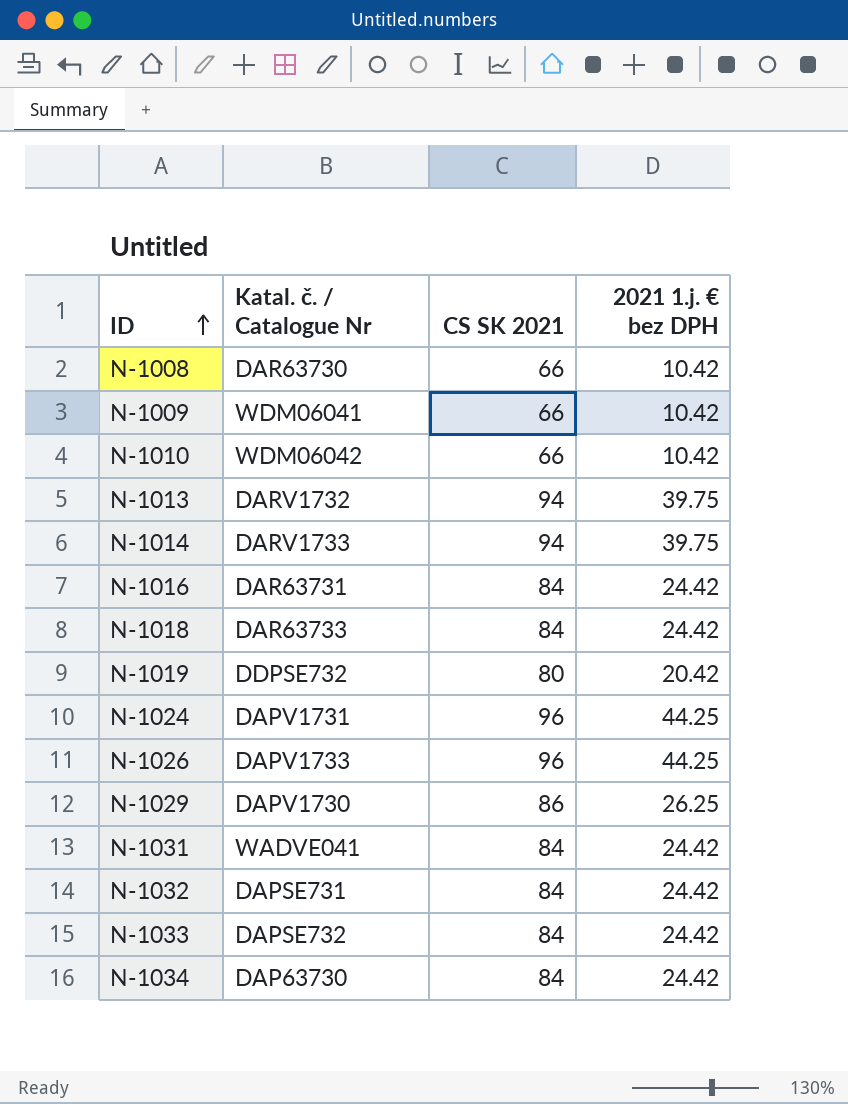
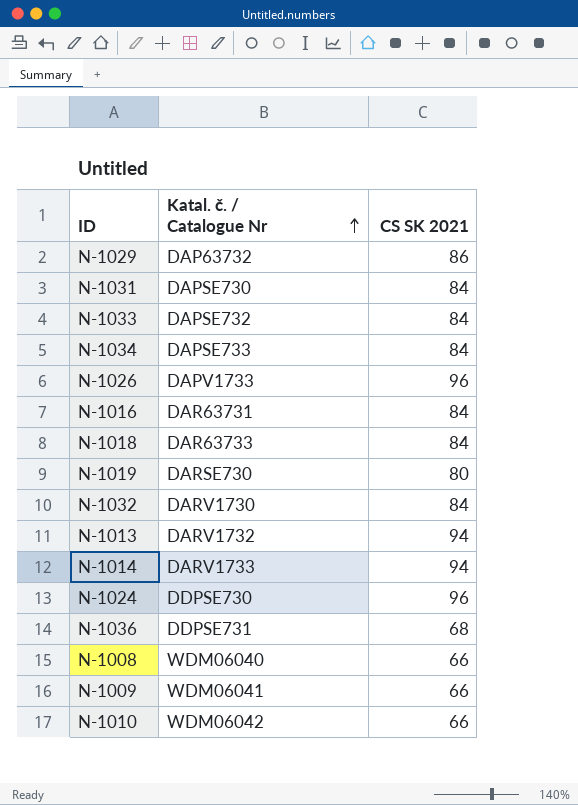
row order: ID ascending -> Katal. č. / Catalogue Nr ascending
column 2021 1.j. € bez DPH | position: 4 -> none
N-1029 | Katal. č. / Catalogue Nr: DAPV1730 -> DAP63732
N-1031 | Katal. č. / Catalogue Nr: WADVE041 -> DAPSE730
N-1034 | Katal. č. / Catalogue Nr: DAP63730 -> DAPSE733
N-1019 | Katal. č. / Catalogue Nr: DDPSE732 -> DARSE730
N-1032 | Katal. č. / Catalogue Nr: DAPSE731 -> DARV1730
N-1024 | Katal. č. / Catalogue Nr: DAPV1731 -> DDPSE730
row N-1036: none -> DDPSE731 | 68
N-1008 | Katal. č. / Catalogue Nr: DAR63730 -> WDM06040

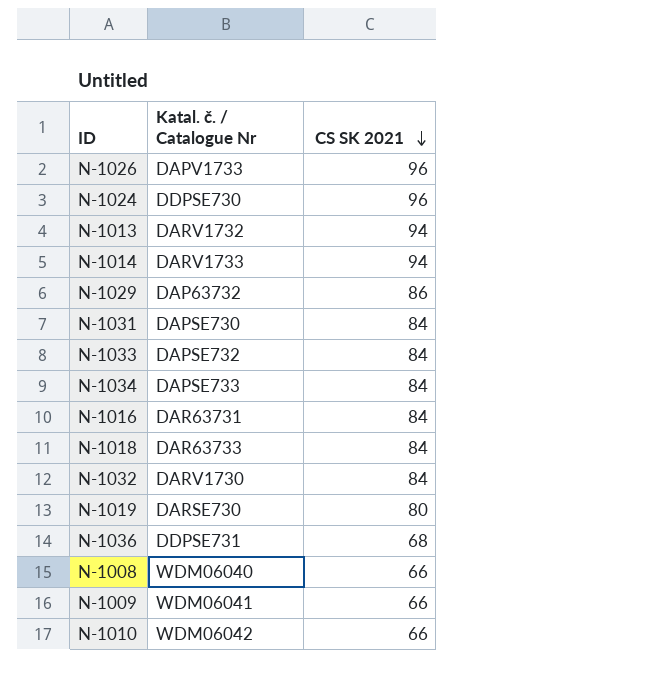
row order: Katal. č. / Catalogue Nr ascending -> CS SK 2021 descending

